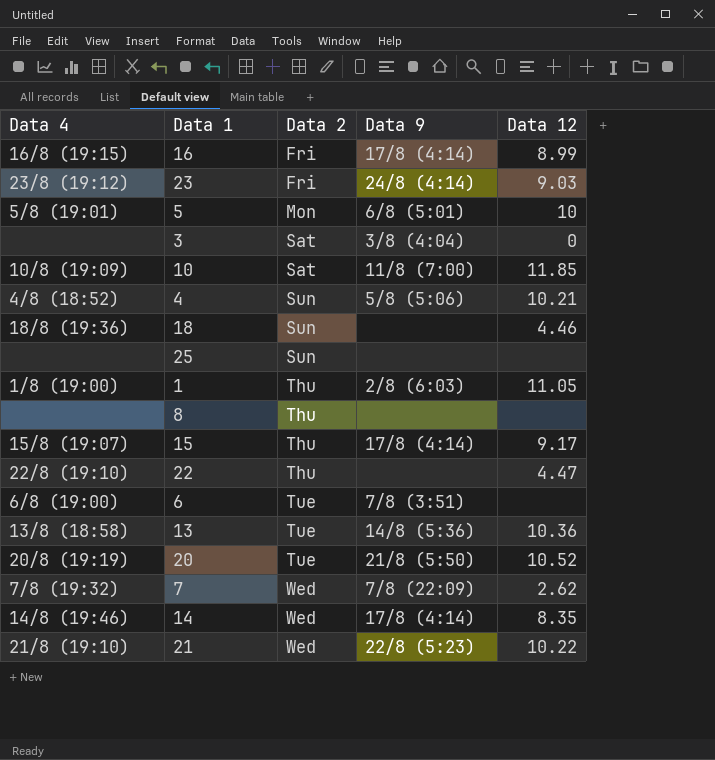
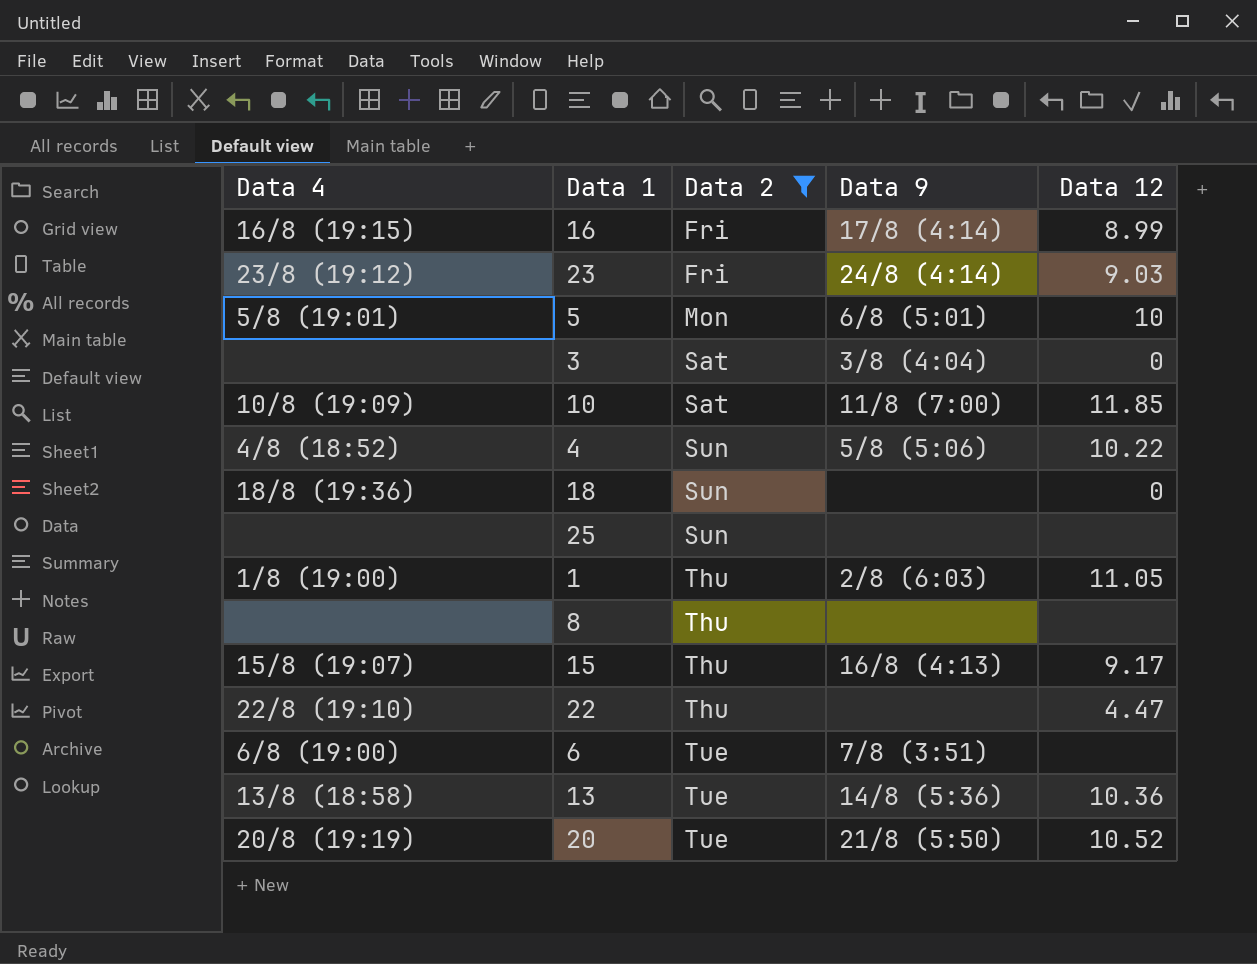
filter: none -> Data 2 != Wed
4 | Data 12: 10.21 -> 10.22
18 | Data 12: 4.46 -> 0
15 | Data 9: 17/8 (4:14) -> 16/8 (4:13)

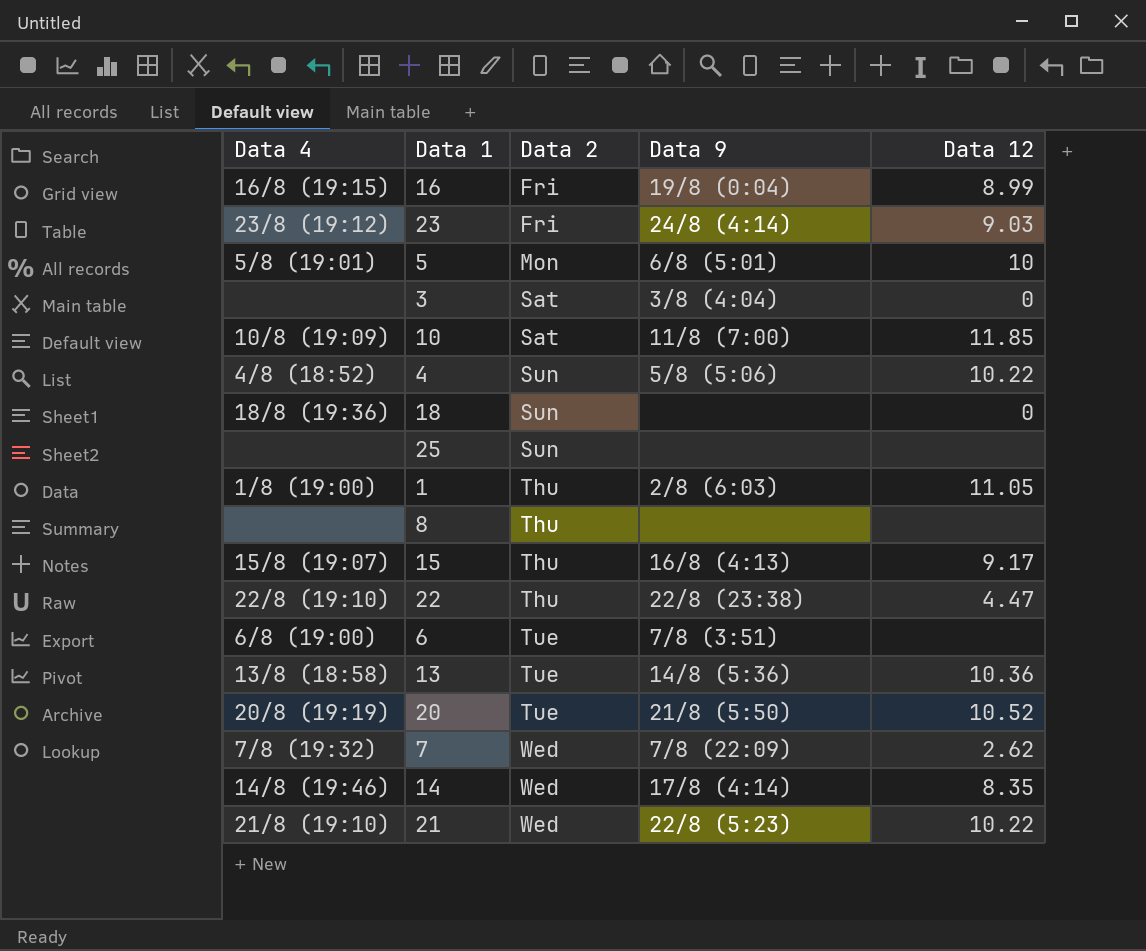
filter: Data 2 != Wed -> none
16 | Data 9: 17/8 (4:14) -> 19/8 (0:04)
22 | Data 9: none -> 22/8 (23:38)

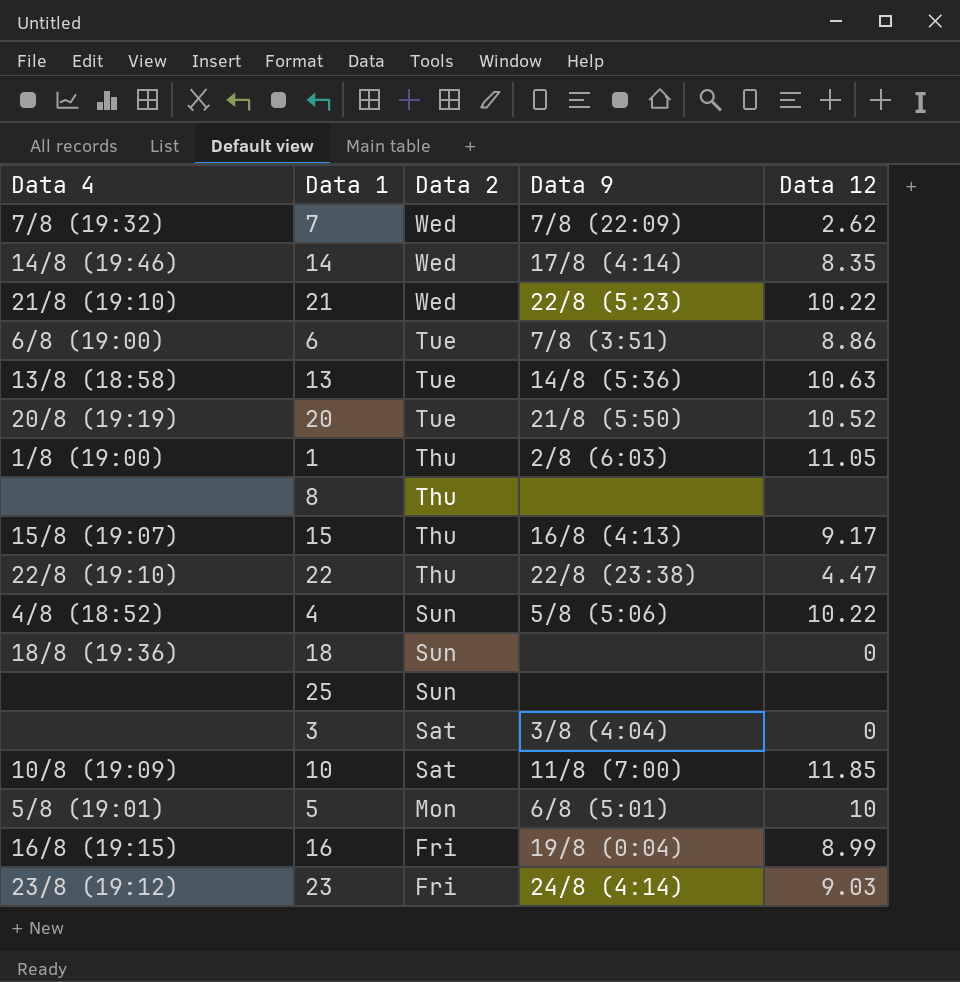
row order: Data 2 ascending -> Data 2 descending
6 | Data 12: none -> 8.86
13 | Data 12: 10.36 -> 10.63

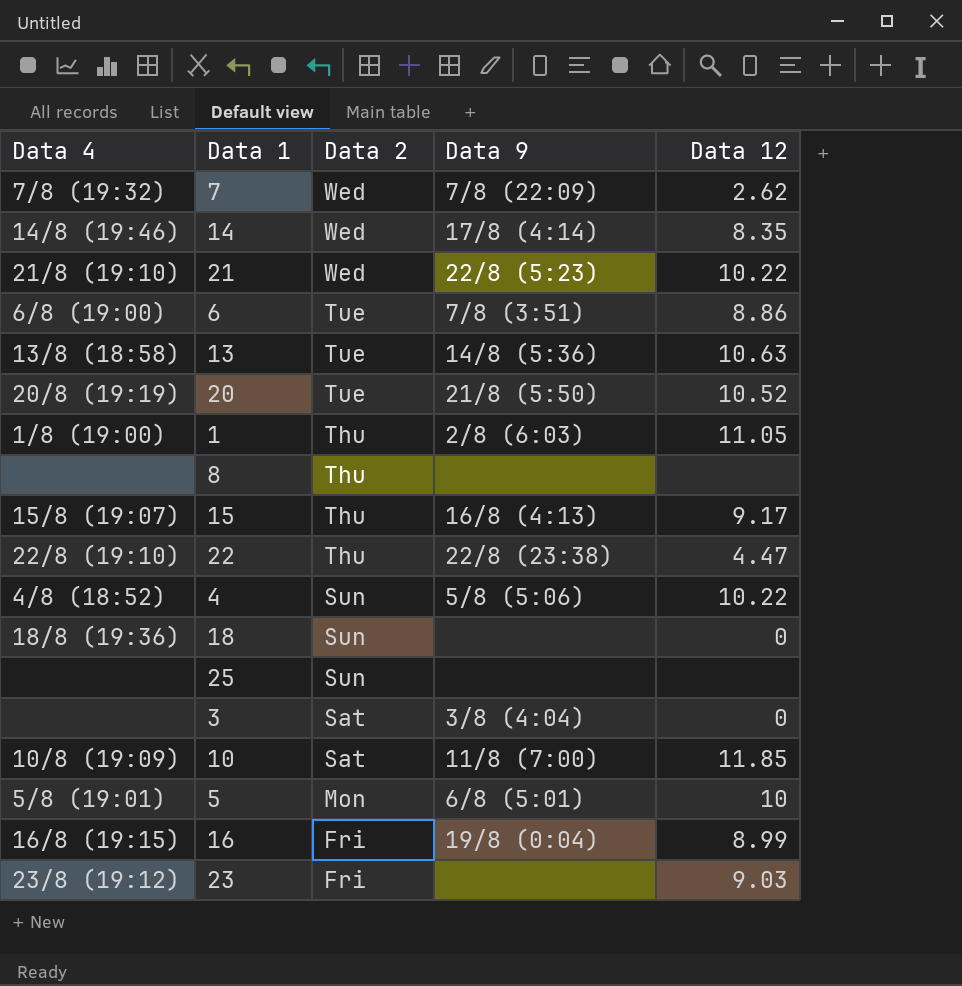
23 | Data 9: 24/8 (4:14) -> none

